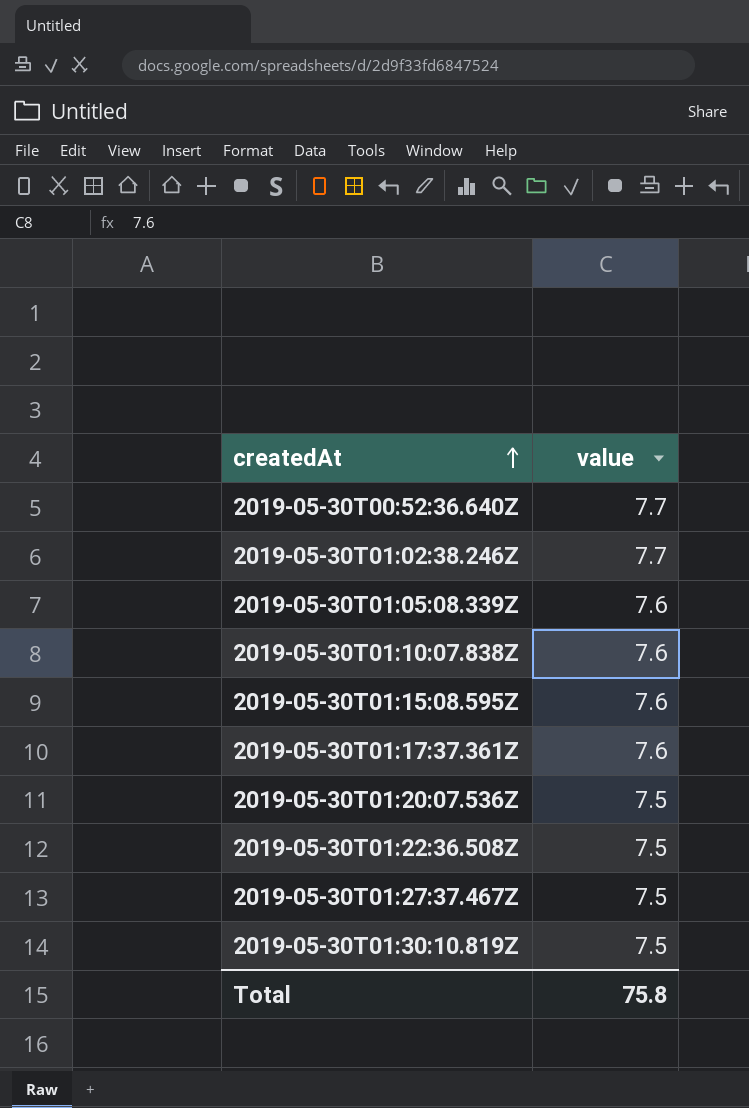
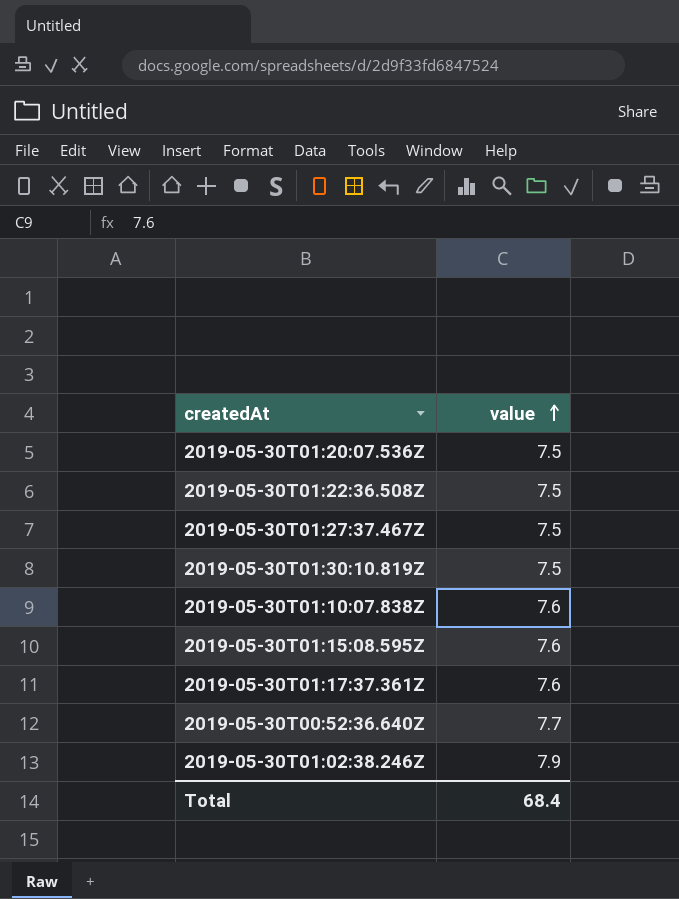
row order: createdAt ascending -> value ascending
row 2019-05-30T01:05:08.339Z: 7.6 -> none
2019-05-30T01:02:38.246Z | value: 7.7 -> 7.9
Total | value: 75.8 -> 68.4

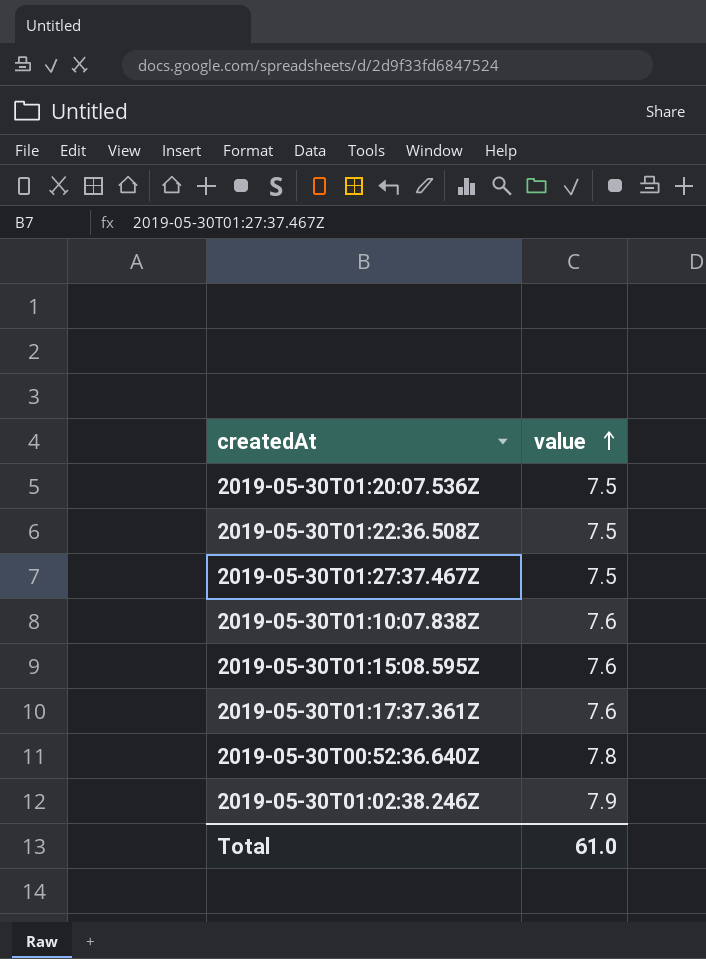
row 2019-05-30T01:30:10.819Z: 7.5 -> none
2019-05-30T00:52:36.640Z | value: 7.7 -> 7.8
Total | value: 68.4 -> 61.0

